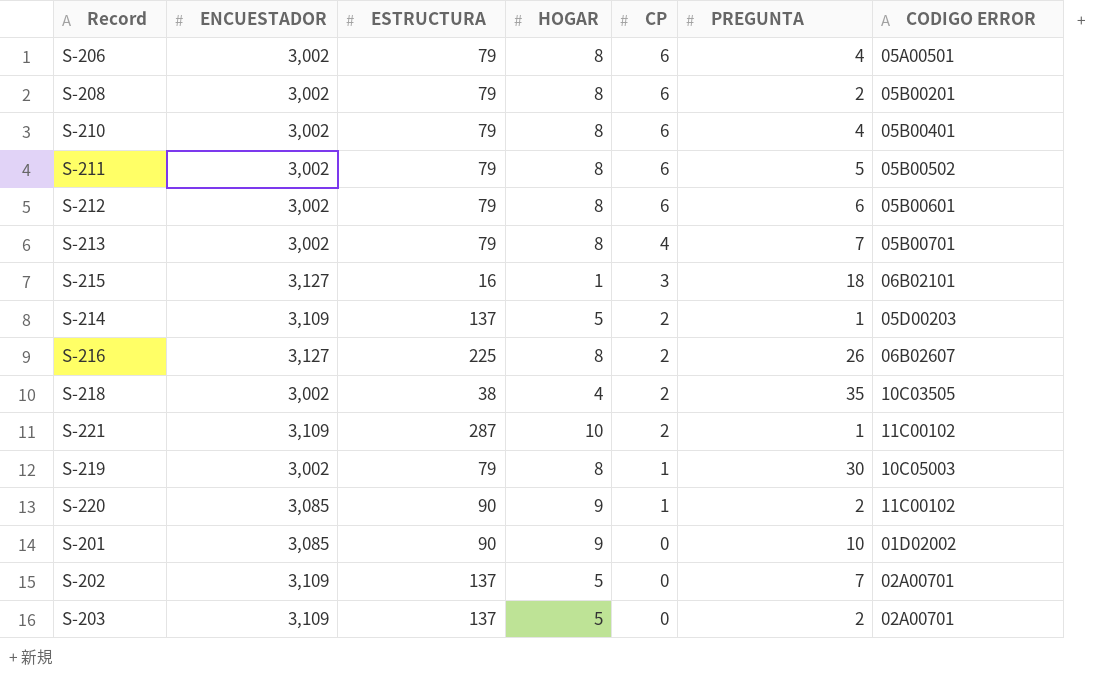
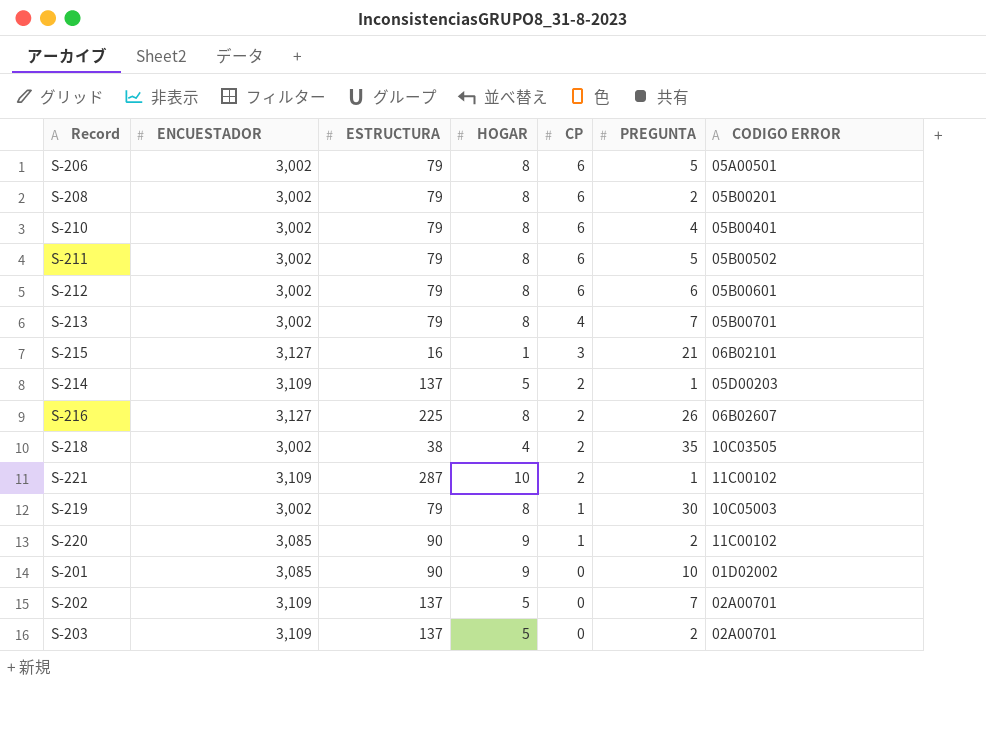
S-206 | PREGUNTA: 4 -> 5
S-215 | PREGUNTA: 18 -> 21

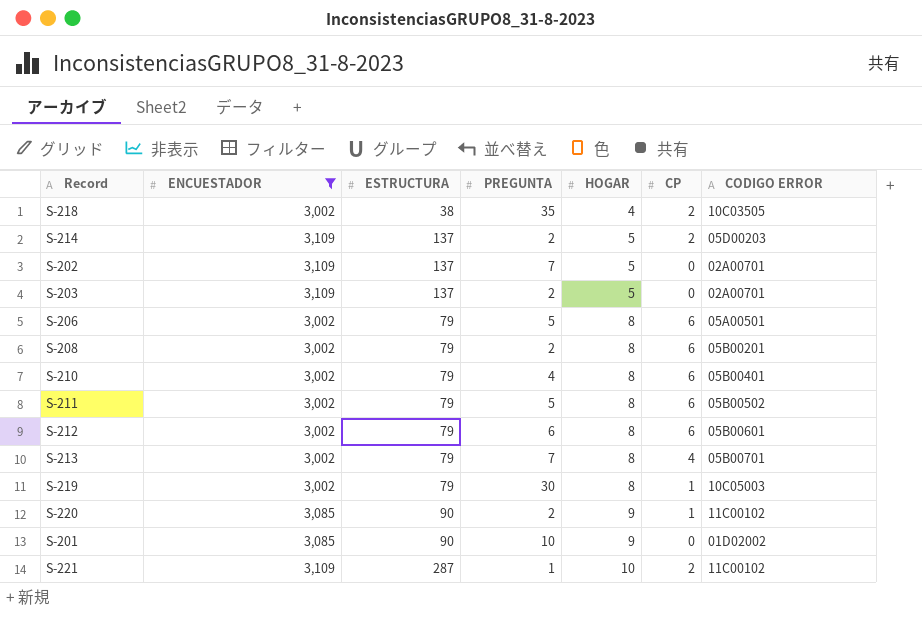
filter: none -> ENCUESTADOR != 3,127
row order: CP descending -> HOGAR ascending
column PREGUNTA | position: 6 -> 4
S-214 | PREGUNTA: 1 -> 2

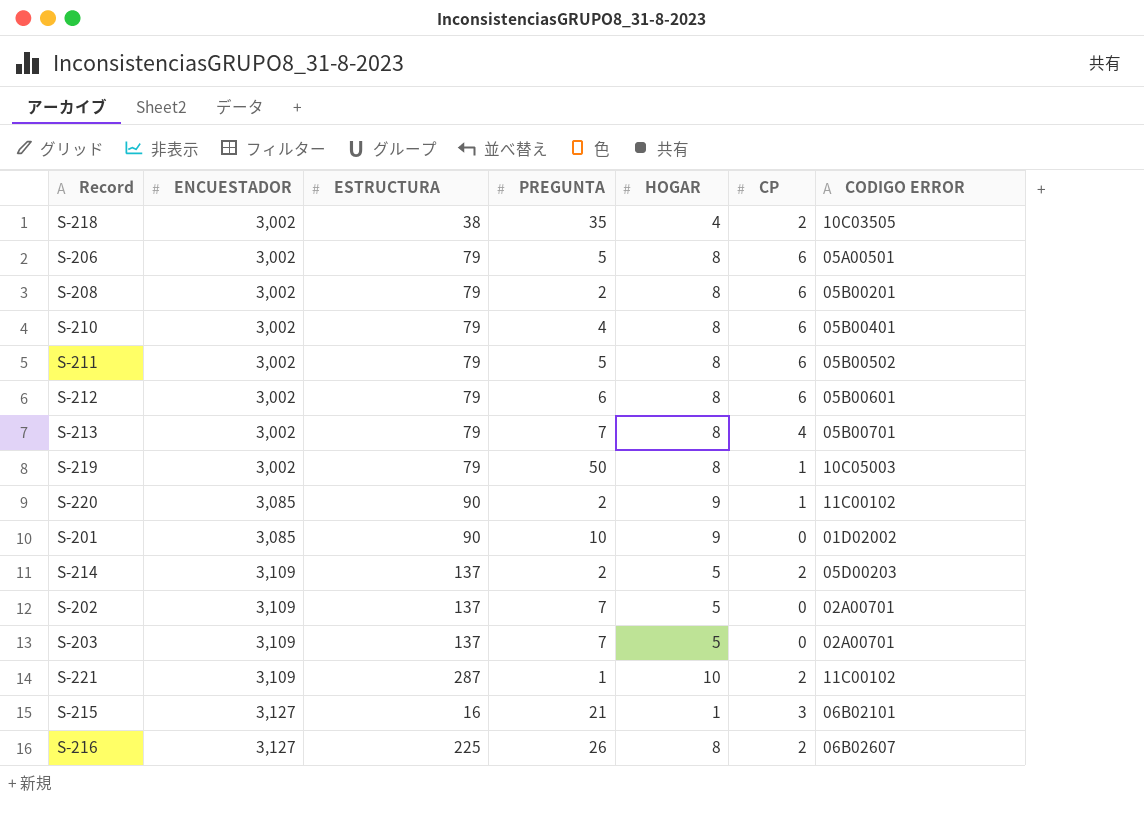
filter: ENCUESTADOR != 3,127 -> none
row order: HOGAR ascending -> ENCUESTADOR ascending
S-219 | PREGUNTA: 30 -> 50
S-203 | PREGUNTA: 2 -> 7

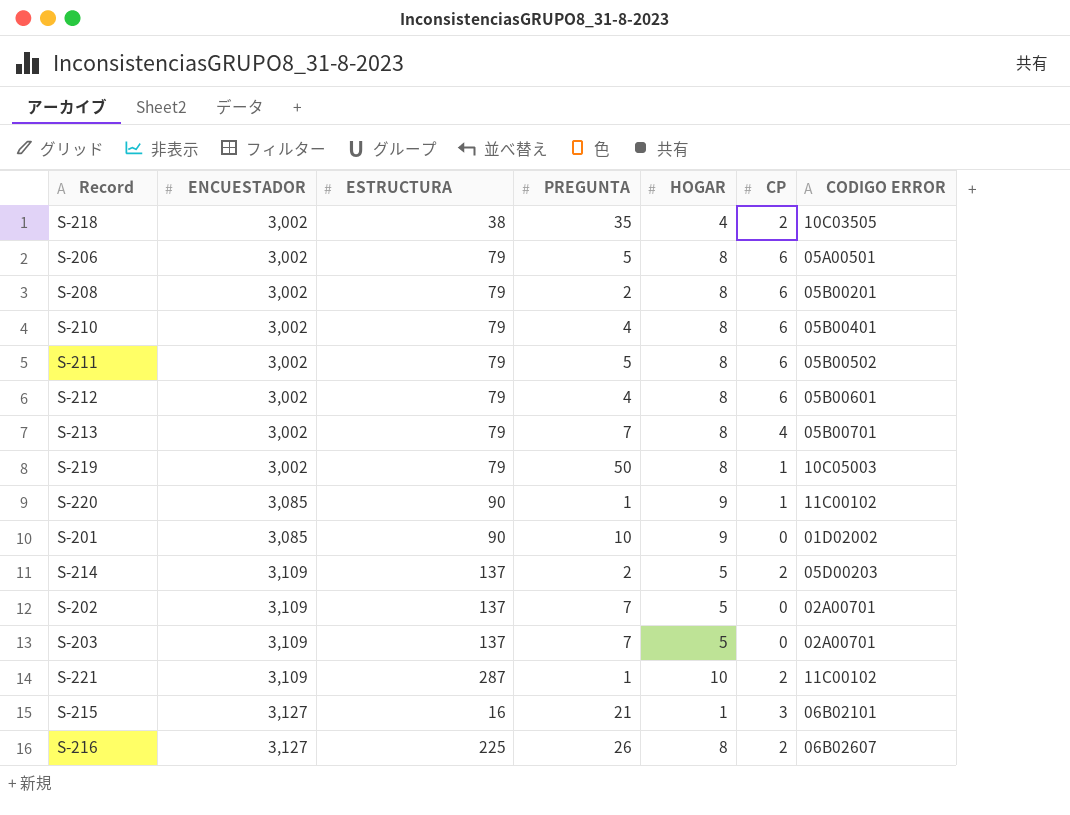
S-212 | PREGUNTA: 6 -> 4
S-220 | PREGUNTA: 2 -> 1

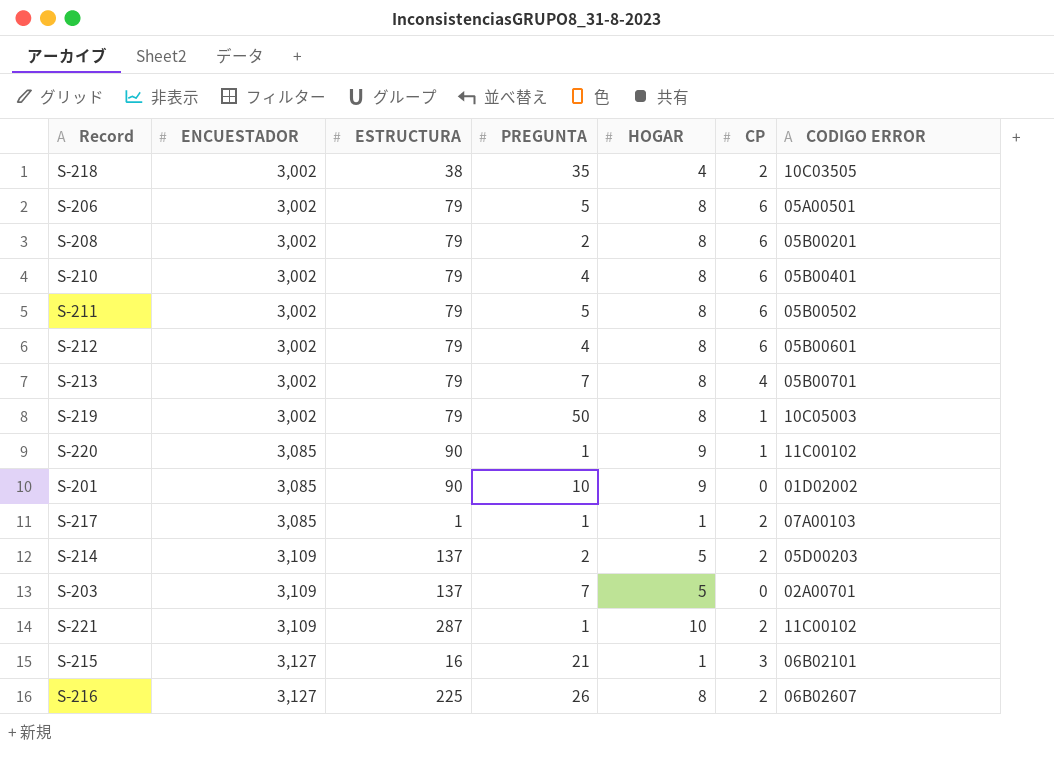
row S-202: 3,109 | 137 | 7 | 5 | 0 | 02A00701 -> none
row S-217: none -> 3,085 | 1 | 1 | 1 | 2 | 07A00103

